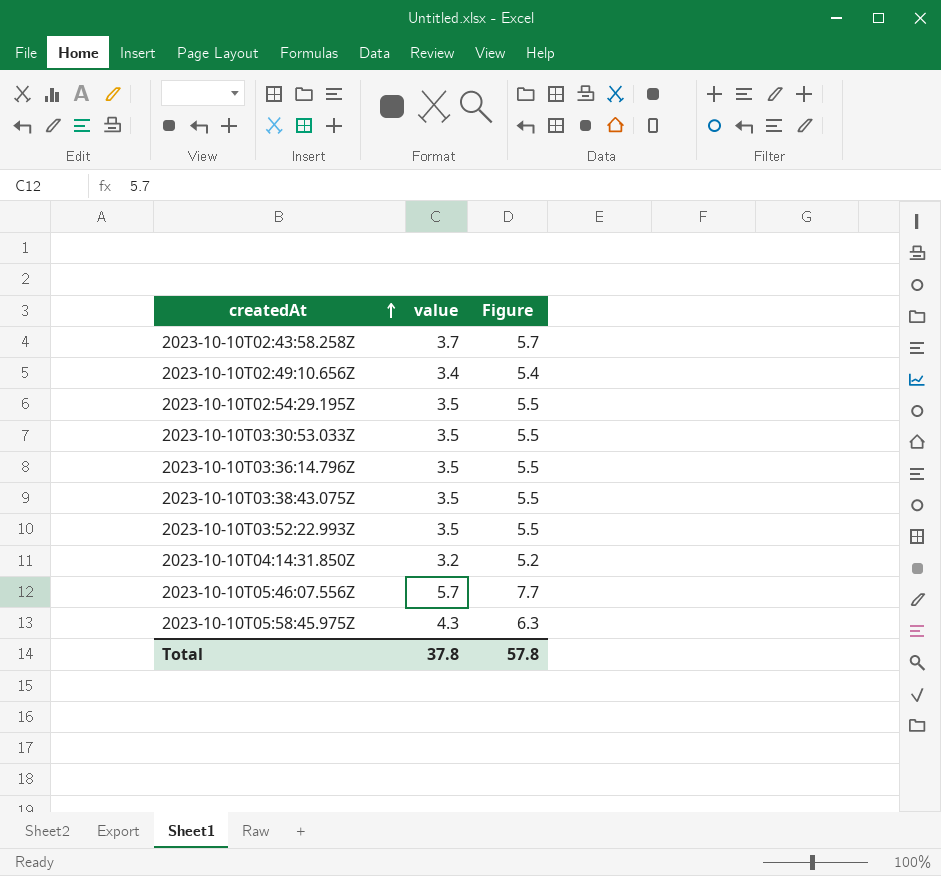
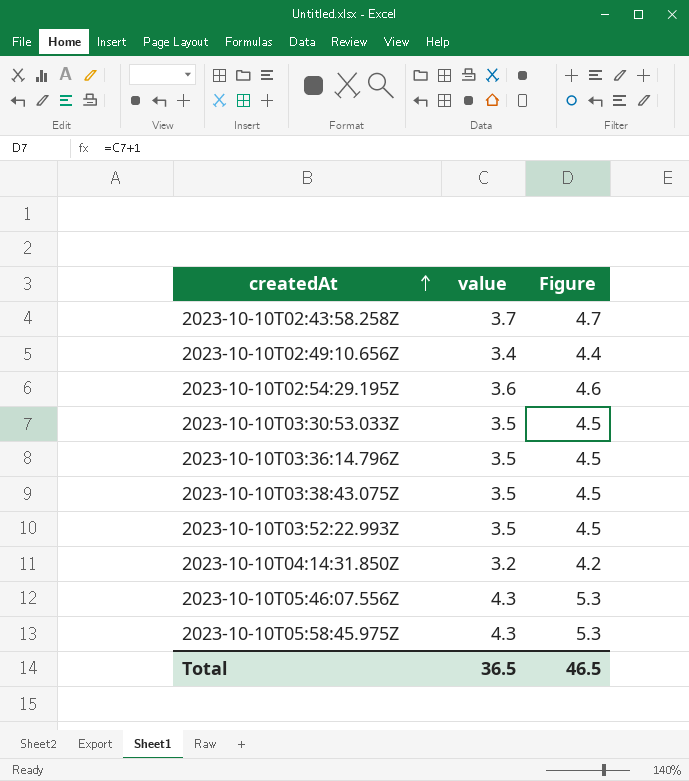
column Figure | formula: [value] + 2 -> [value] + 1
2023-10-10T02:54:29.195Z | value: 3.5 -> 3.6
2023-10-10T05:46:07.556Z | value: 5.7 -> 4.3
Total | value: 37.8 -> 36.5
Total | Figure: 57.8 -> 46.5

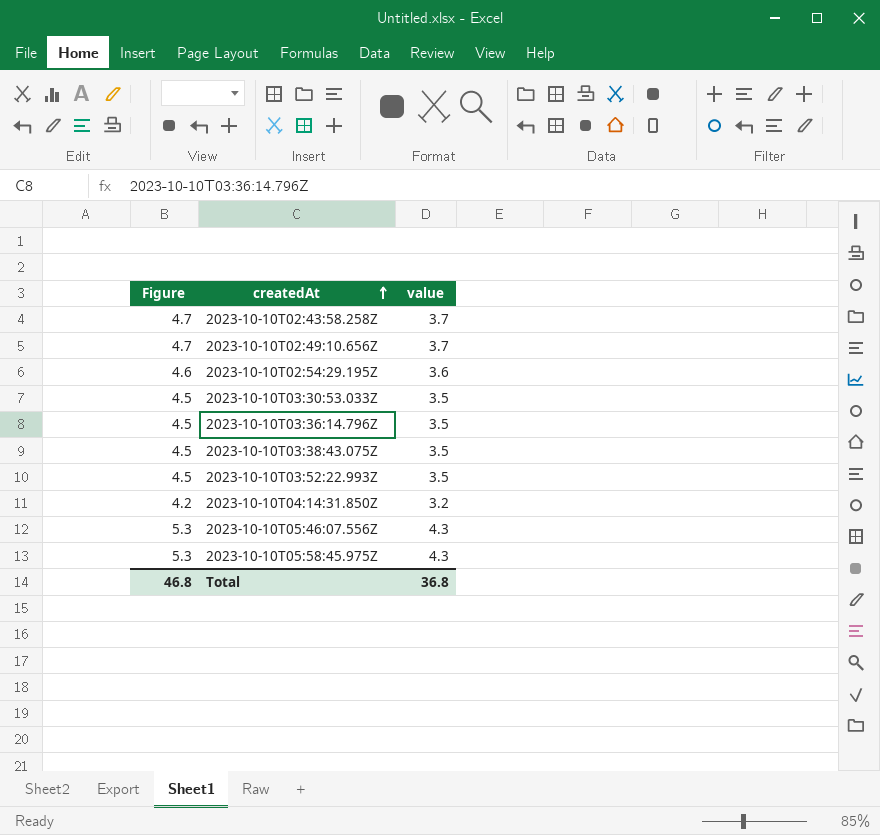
column Figure | position: 3 -> 1
2023-10-10T02:49:10.656Z | Figure: 4.4 -> 4.7
2023-10-10T02:49:10.656Z | value: 3.4 -> 3.7
Total | Figure: 46.5 -> 46.8
Total | value: 36.5 -> 36.8

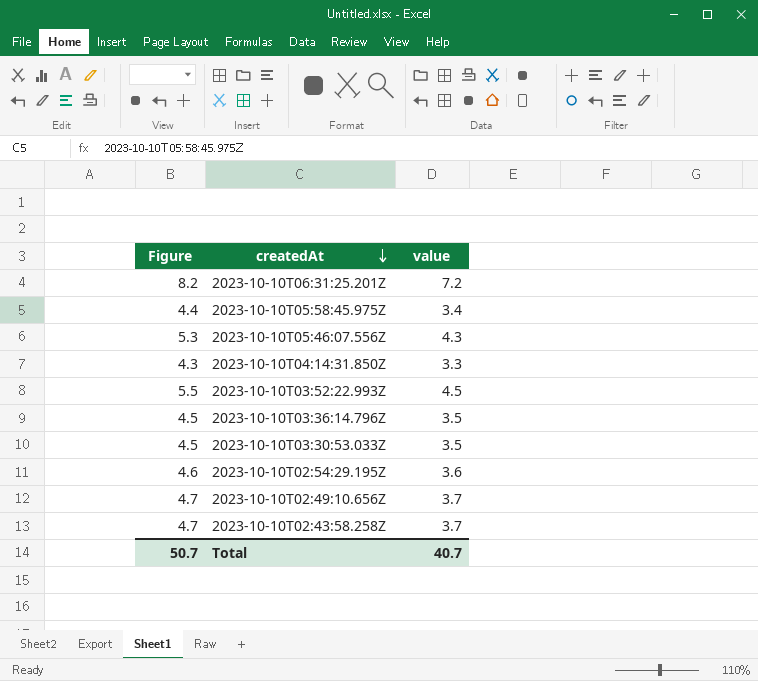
row order: createdAt ascending -> createdAt descending
row 2023-10-10T03:38:43.075Z: 4.5 | 3.5 -> none
row 2023-10-10T06:31:25.201Z: none -> 8.2 | 7.2
2023-10-10T05:58:45.975Z | Figure: 5.3 -> 4.4
2023-10-10T05:58:45.975Z | value: 4.3 -> 3.4
2023-10-10T04:14:31.850Z | Figure: 4.2 -> 4.3
2023-10-10T04:14:31.850Z | value: 3.2 -> 3.3
2023-10-10T03:52:22.993Z | Figure: 4.5 -> 5.5
2023-10-10T03:52:22.993Z | value: 3.5 -> 4.5
Total | Figure: 46.8 -> 50.7
Total | value: 36.8 -> 40.7

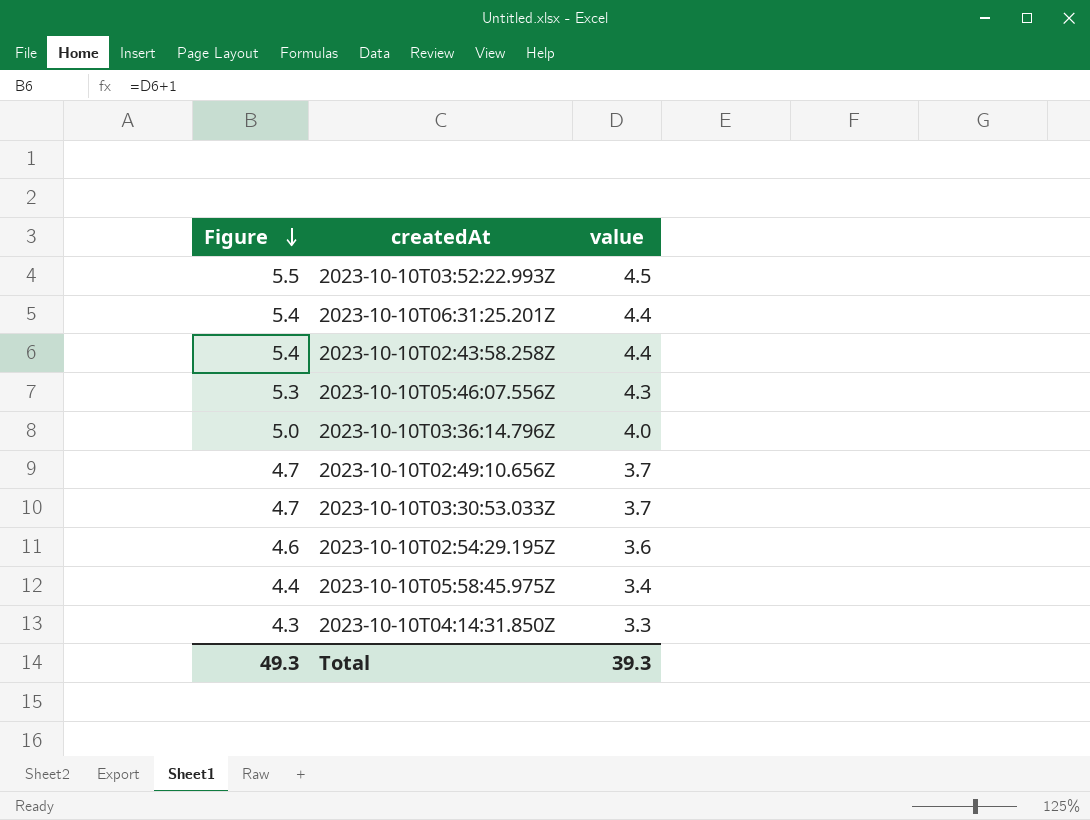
row order: createdAt descending -> Figure descending
2023-10-10T06:31:25.201Z | Figure: 8.2 -> 5.4
2023-10-10T06:31:25.201Z | value: 7.2 -> 4.4
2023-10-10T02:43:58.258Z | Figure: 4.7 -> 5.4
2023-10-10T02:43:58.258Z | value: 3.7 -> 4.4
2023-10-10T03:36:14.796Z | Figure: 4.5 -> 5.0
2023-10-10T03:36:14.796Z | value: 3.5 -> 4.0
2023-10-10T03:30:53.033Z | Figure: 4.5 -> 4.7
2023-10-10T03:30:53.033Z | value: 3.5 -> 3.7
Total | Figure: 50.7 -> 49.3
Total | value: 40.7 -> 39.3

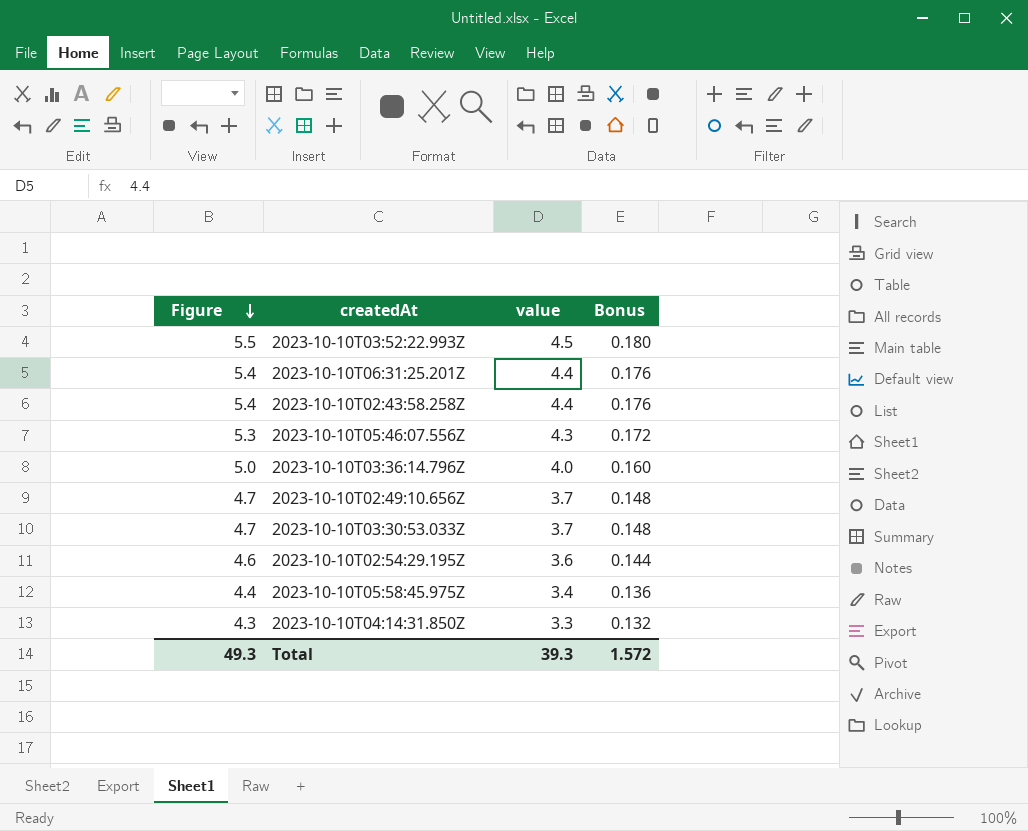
column Bonus | formula: none -> [value] * 0.04

